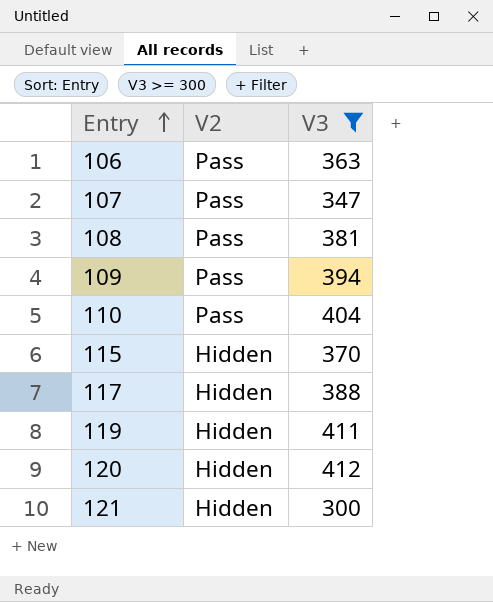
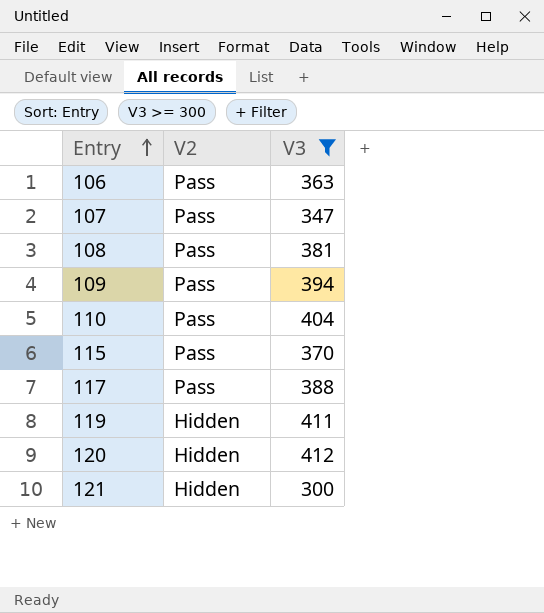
115 | V2: Hidden -> Pass
117 | V2: Hidden -> Pass

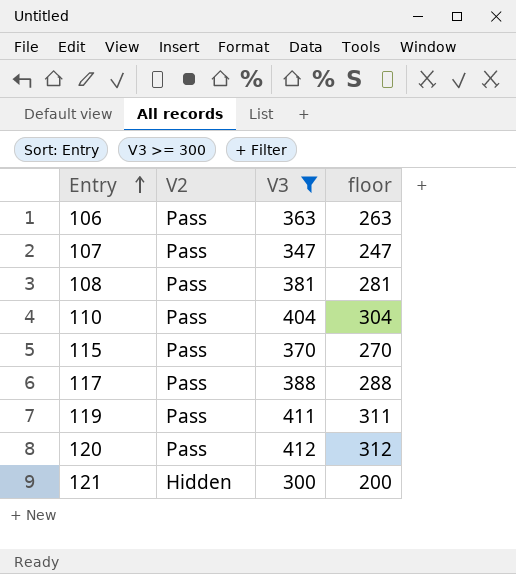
column floor | formula: none -> [V3] - 100
row 109: Pass | 394 -> none
119 | V2: Hidden -> Pass
120 | V2: Hidden -> Pass

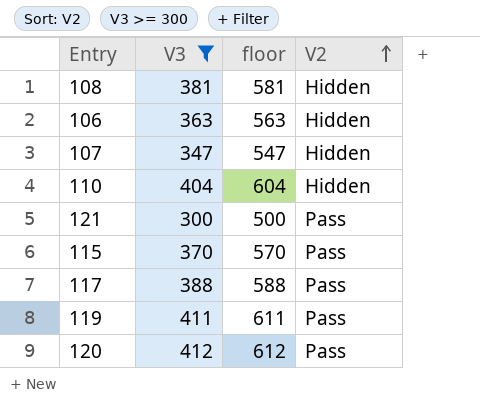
row order: Entry ascending -> V2 ascending
column floor | formula: [V3] - 100 -> [V3] + 200
column V2 | position: 2 -> 4
108 | V2: Pass -> Hidden
106 | V2: Pass -> Hidden
107 | V2: Pass -> Hidden
110 | V2: Pass -> Hidden
121 | V2: Hidden -> Pass

